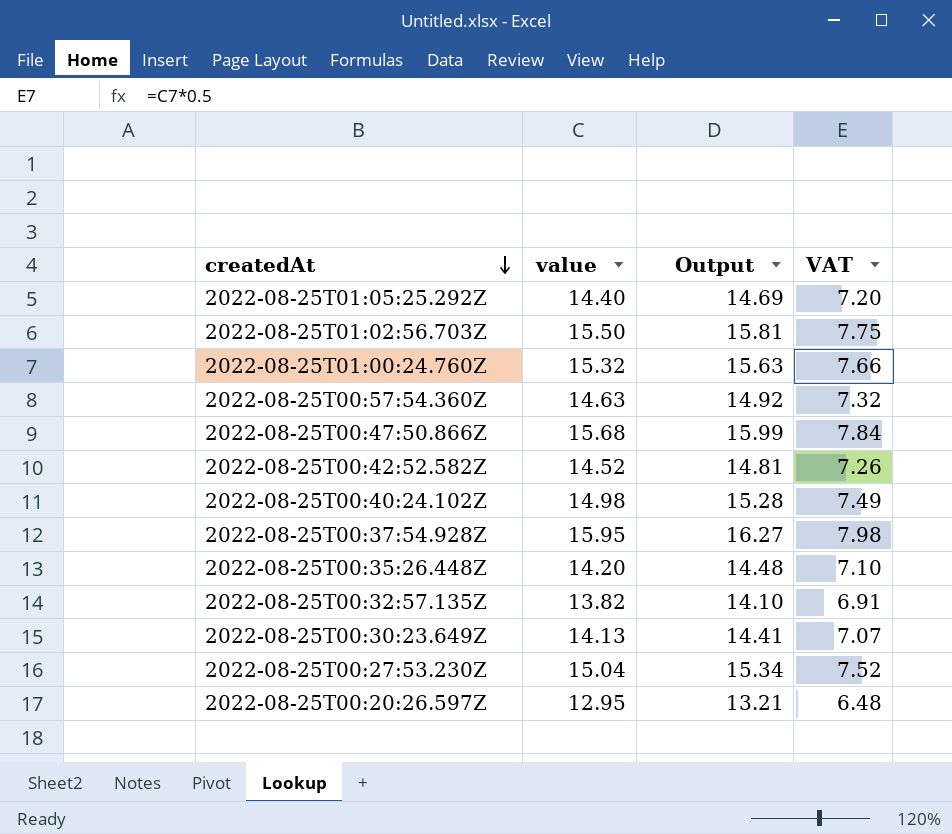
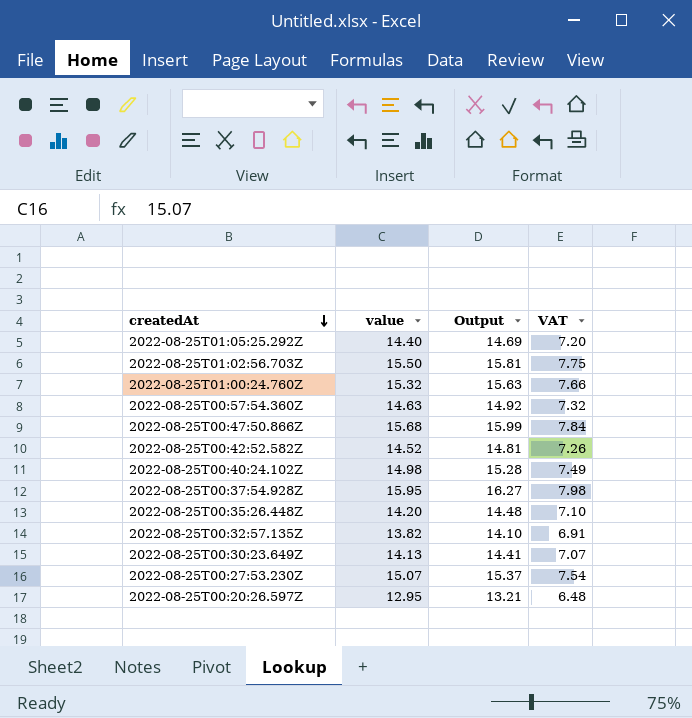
2022-08-25T00:27:53.230Z | value: 15.04 -> 15.07
2022-08-25T00:27:53.230Z | Output: 15.34 -> 15.37
2022-08-25T00:27:53.230Z | VAT: 7.52 -> 7.54

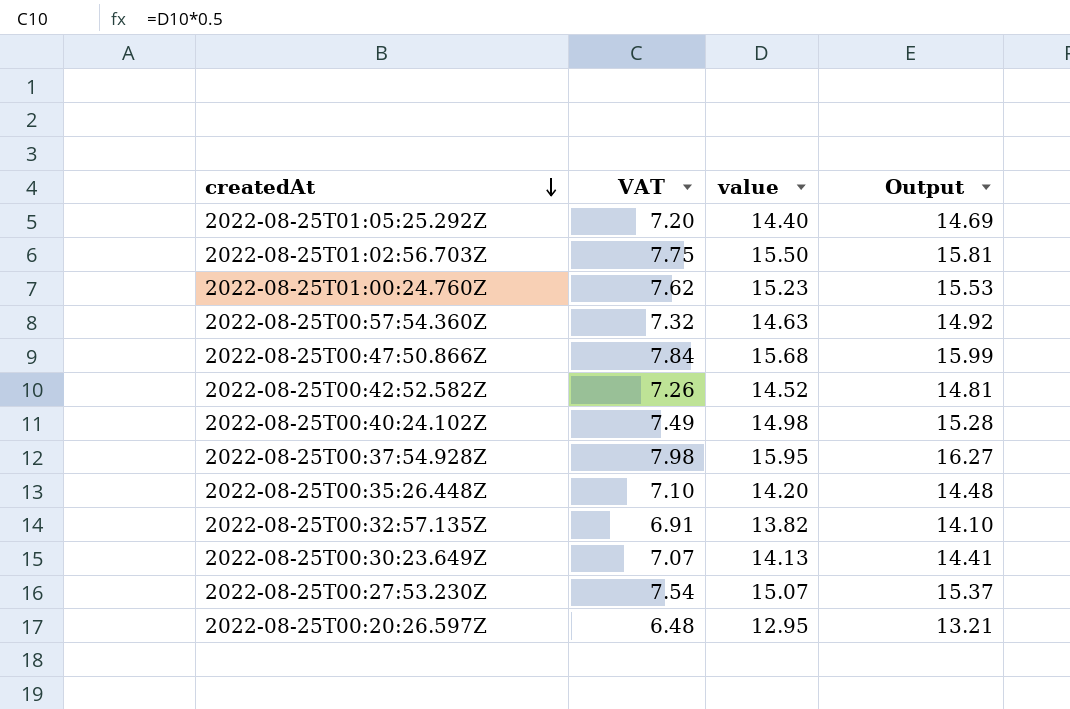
column VAT | position: 4 -> 2
2022-08-25T01:00:24.760Z | VAT: 7.66 -> 7.62
2022-08-25T01:00:24.760Z | value: 15.32 -> 15.23
2022-08-25T01:00:24.760Z | Output: 15.63 -> 15.53

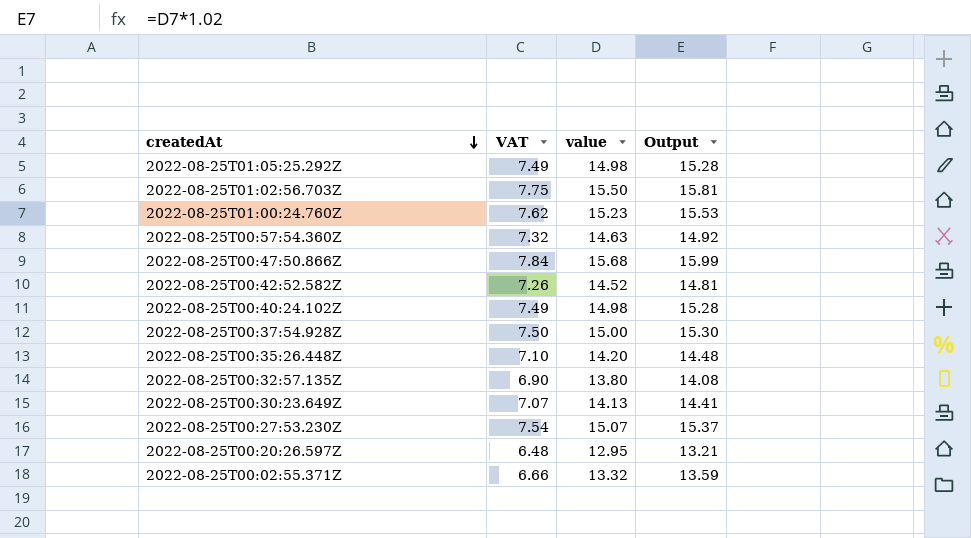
2022-08-25T01:05:25.292Z | VAT: 7.20 -> 7.49
2022-08-25T01:05:25.292Z | value: 14.40 -> 14.98
2022-08-25T01:05:25.292Z | Output: 14.69 -> 15.28
2022-08-25T00:37:54.928Z | VAT: 7.98 -> 7.50
2022-08-25T00:37:54.928Z | value: 15.95 -> 15.00
2022-08-25T00:37:54.928Z | Output: 16.27 -> 15.30
2022-08-25T00:32:57.135Z | VAT: 6.91 -> 6.90
2022-08-25T00:32:57.135Z | value: 13.82 -> 13.80
2022-08-25T00:32:57.135Z | Output: 14.10 -> 14.08
row 2022-08-25T00:02:55.371Z: none -> 6.66 | 13.32 | 13.59

